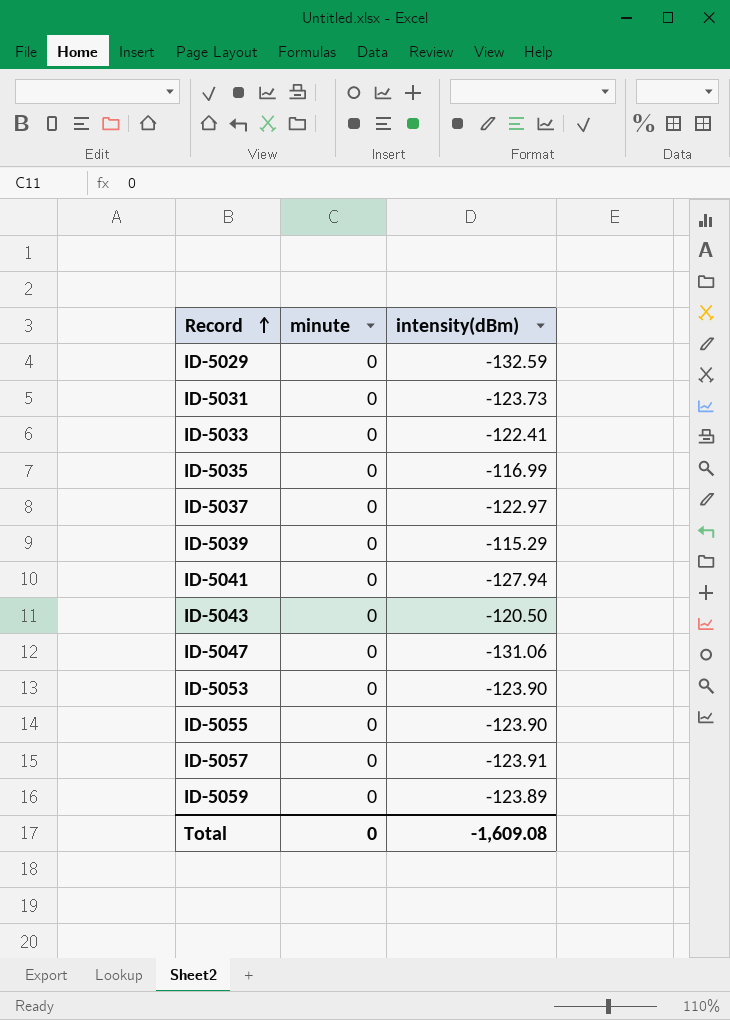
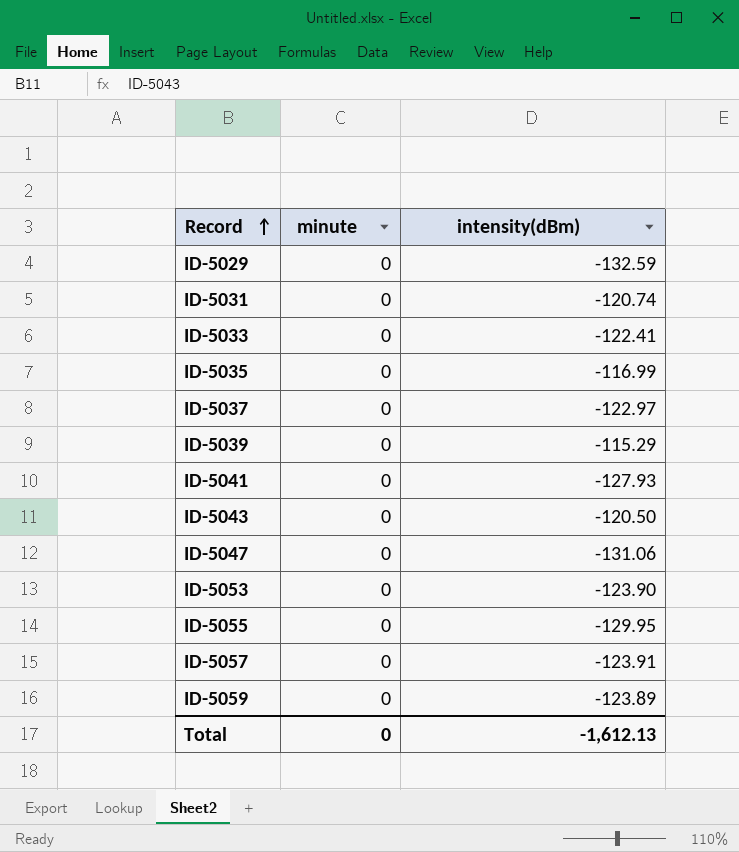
ID-5031 | intensity(dBm): -123.73 -> -120.74
ID-5041 | intensity(dBm): -127.94 -> -127.93
ID-5055 | intensity(dBm): -123.90 -> -129.95
Total | intensity(dBm): -1,609.08 -> -1,612.13

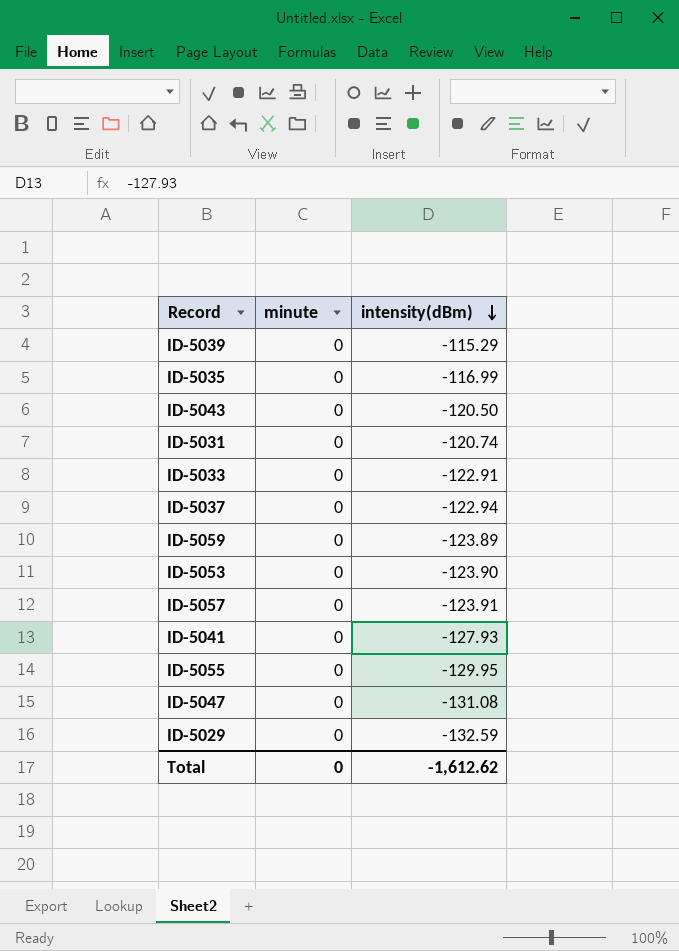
row order: Record ascending -> intensity(dBm) descending
ID-5033 | intensity(dBm): -122.41 -> -122.91
ID-5037 | intensity(dBm): -122.97 -> -122.94
ID-5047 | intensity(dBm): -131.06 -> -131.08
Total | intensity(dBm): -1,612.13 -> -1,612.62

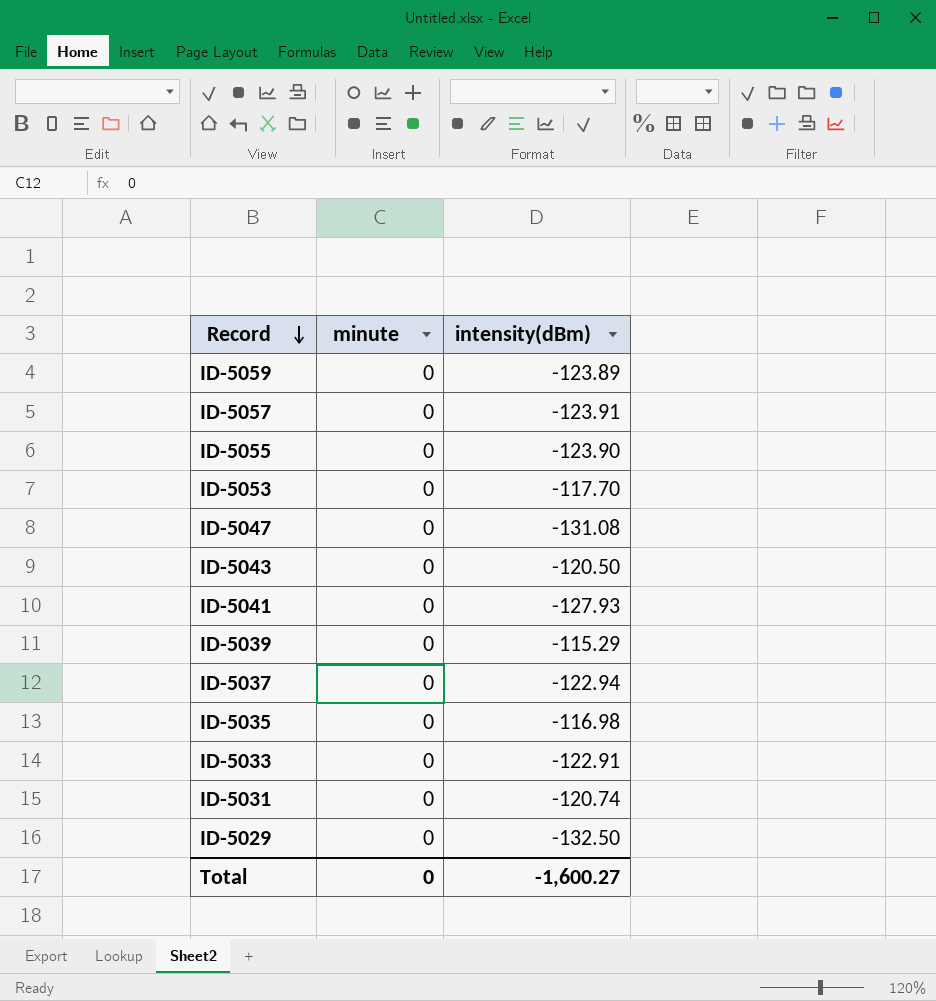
row order: intensity(dBm) descending -> Record descending
ID-5055 | intensity(dBm): -129.95 -> -123.90
ID-5053 | intensity(dBm): -123.90 -> -117.70
ID-5035 | intensity(dBm): -116.99 -> -116.98
ID-5029 | intensity(dBm): -132.59 -> -132.50
Total | intensity(dBm): -1,612.62 -> -1,600.27

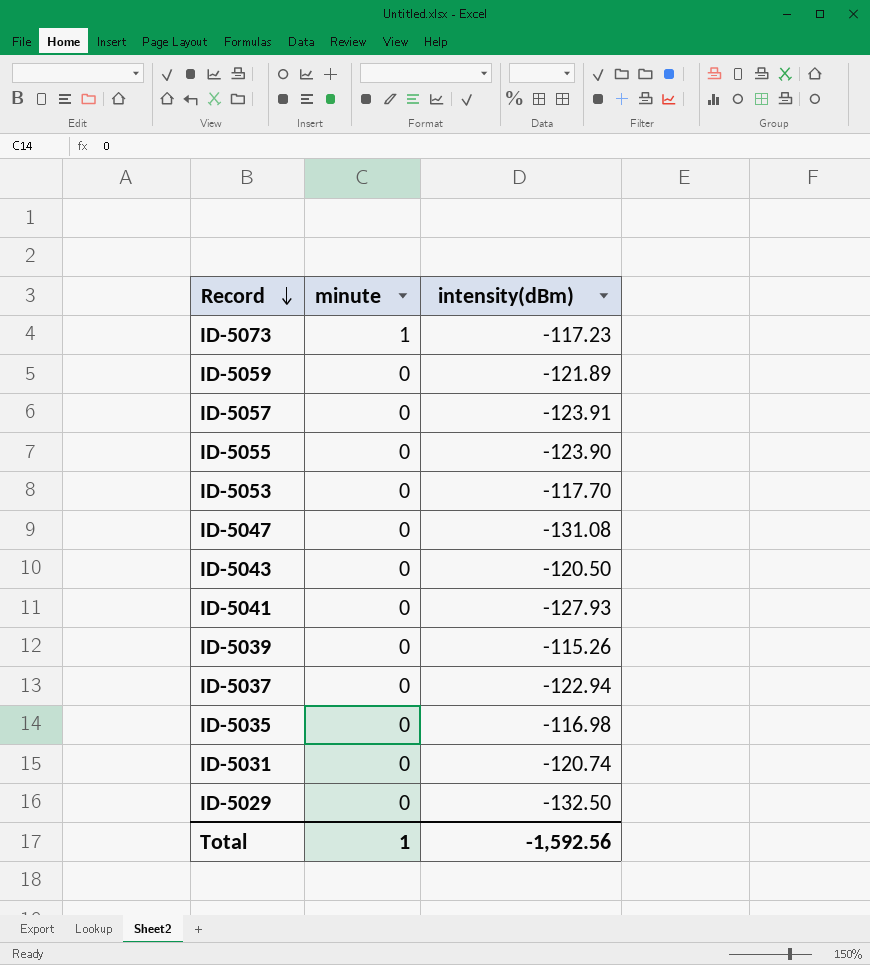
row ID-5033: 0 | -122.91 -> none
row ID-5073: none -> 1 | -117.23
ID-5059 | intensity(dBm): -123.89 -> -121.89
ID-5039 | intensity(dBm): -115.29 -> -115.26
Total | minute: 0 -> 1
Total | intensity(dBm): -1,600.27 -> -1,592.56

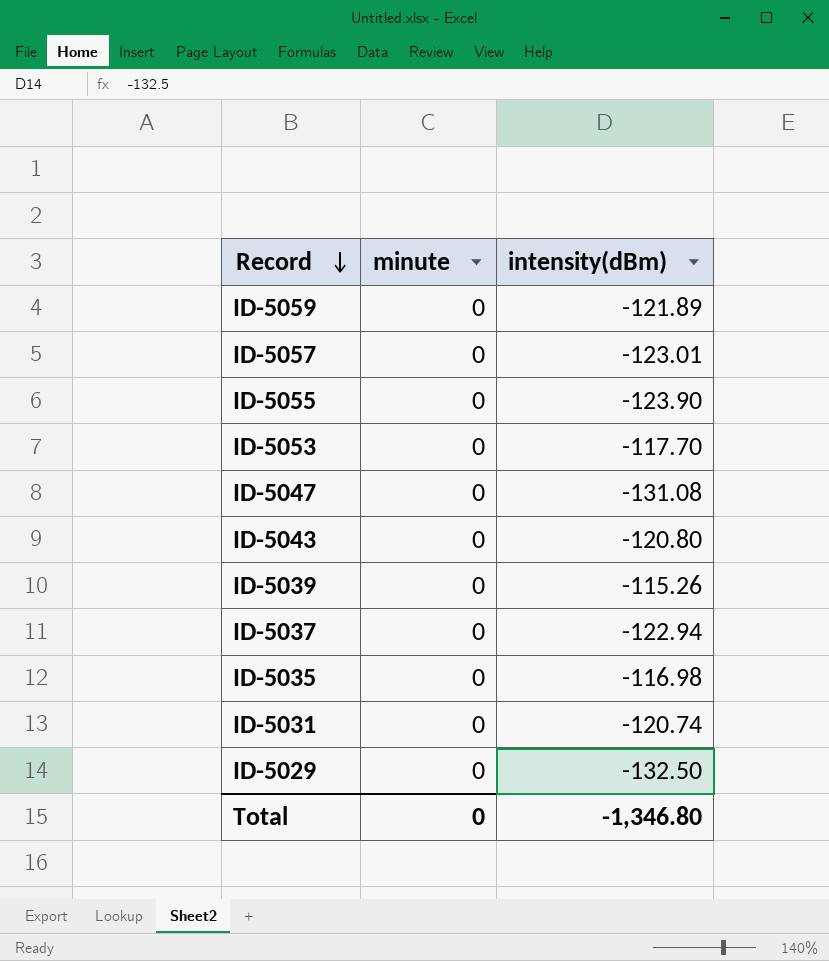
row ID-5073: 1 | -117.23 -> none
row ID-5041: 0 | -127.93 -> none
ID-5057 | intensity(dBm): -123.91 -> -123.01
ID-5043 | intensity(dBm): -120.50 -> -120.80
Total | minute: 1 -> 0
Total | intensity(dBm): -1,592.56 -> -1,346.80

